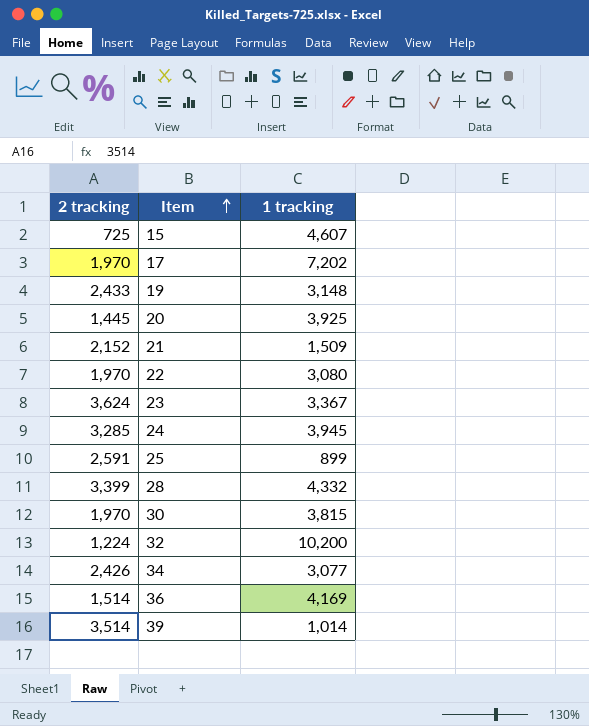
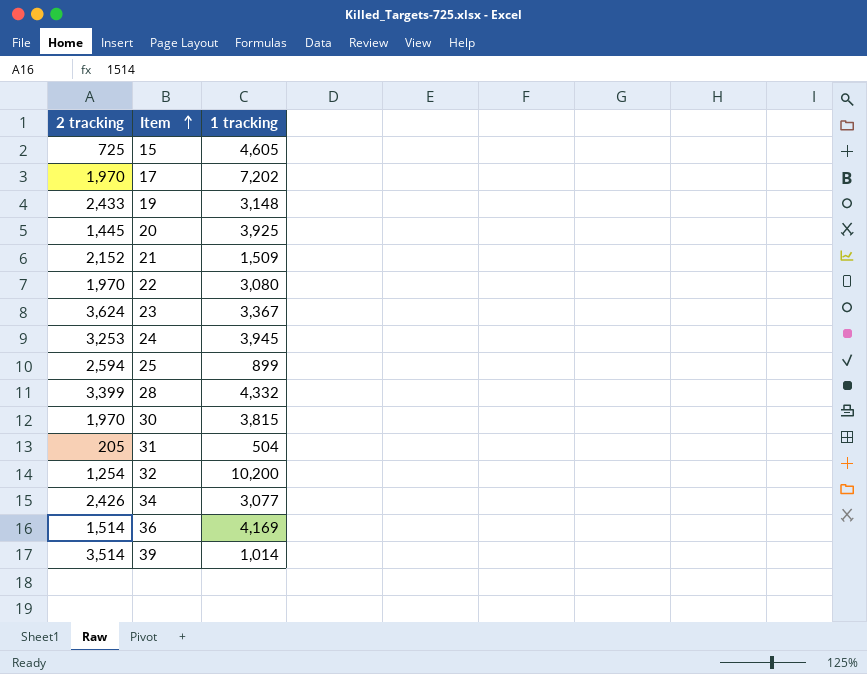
15 | 1 tracking: 4,607 -> 4,605
24 | 2 tracking: 3,285 -> 3,253
25 | 2 tracking: 2,591 -> 2,594
row 31: none -> 205 | 504
32 | 2 tracking: 1,224 -> 1,254

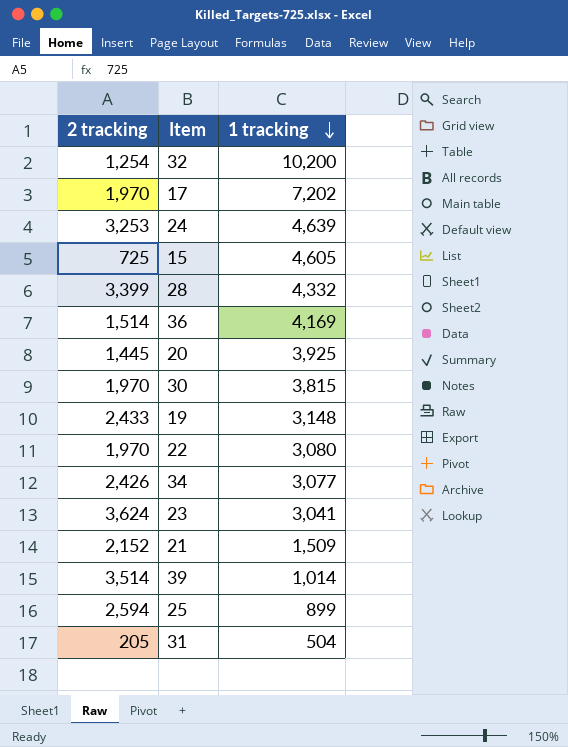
row order: Item ascending -> 1 tracking descending
24 | 1 tracking: 3,945 -> 4,639
23 | 1 tracking: 3,367 -> 3,041

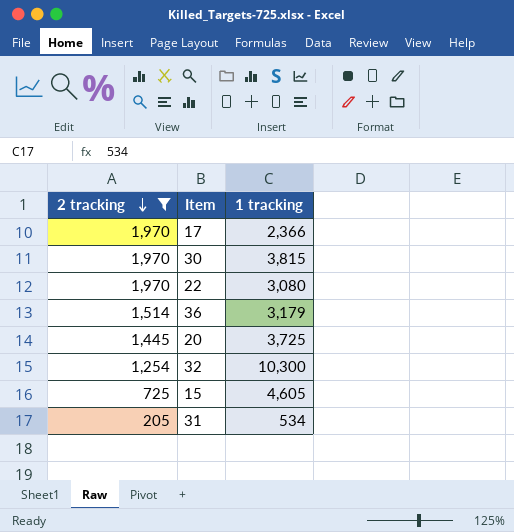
filter: none -> 2 tracking <= 1,970
row order: 1 tracking descending -> 2 tracking descending
17 | 1 tracking: 7,202 -> 2,366
36 | 1 tracking: 4,169 -> 3,179
20 | 1 tracking: 3,925 -> 3,725
32 | 1 tracking: 10,200 -> 10,300
31 | 1 tracking: 504 -> 534

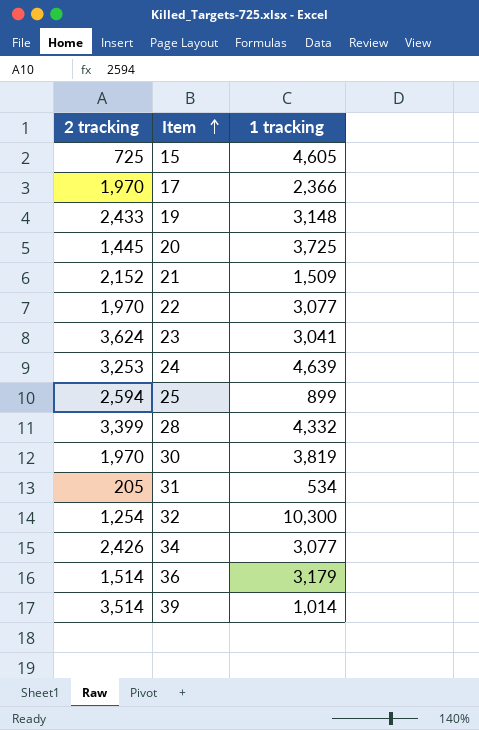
filter: 2 tracking <= 1,970 -> none
row order: 2 tracking descending -> Item ascending
22 | 1 tracking: 3,080 -> 3,077
30 | 1 tracking: 3,815 -> 3,819

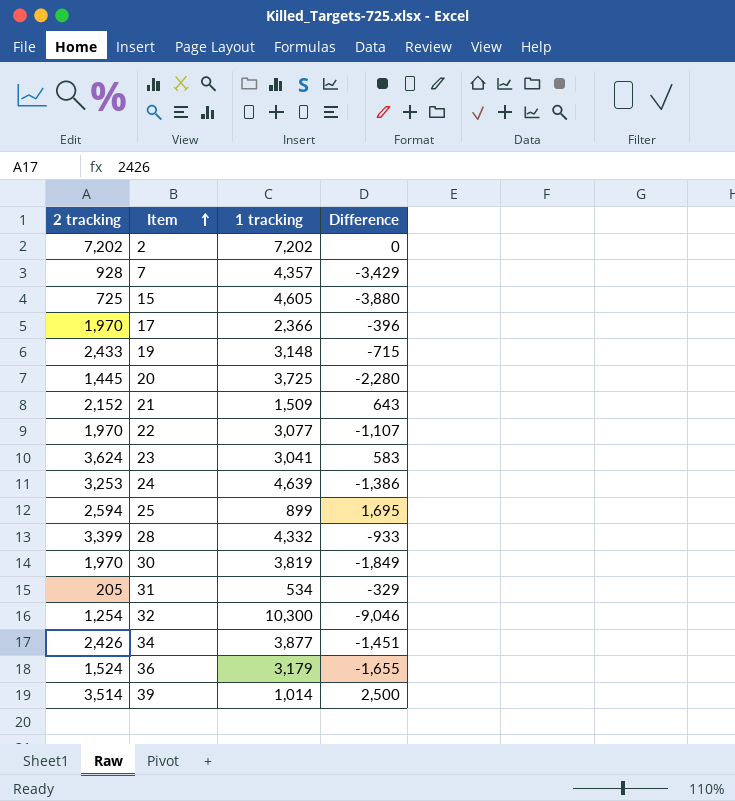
column Difference | formula: none -> [2 tracking] - [1 tracking]
row 2: none -> 7,202 | 7,202 | 0
row 7: none -> 928 | 4,357 | -3,429
34 | 1 tracking: 3,077 -> 3,877
36 | 2 tracking: 1,514 -> 1,524

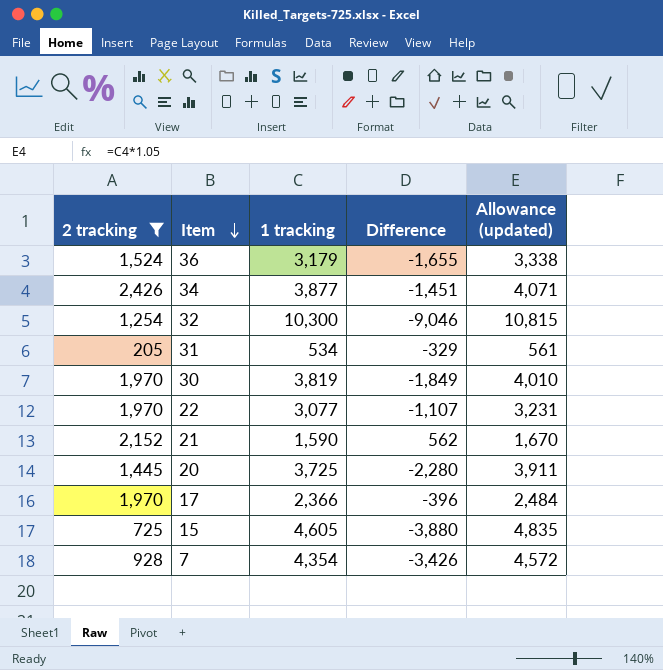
filter: none -> 2 tracking <= 2,426
row order: Item ascending -> Item descending
column Allowance (updated) | formula: none -> [1 tracking] * 1.05
21 | 1 tracking: 1,509 -> 1,590
21 | Difference: 643 -> 562
7 | 1 tracking: 4,357 -> 4,354
7 | Difference: -3,429 -> -3,426

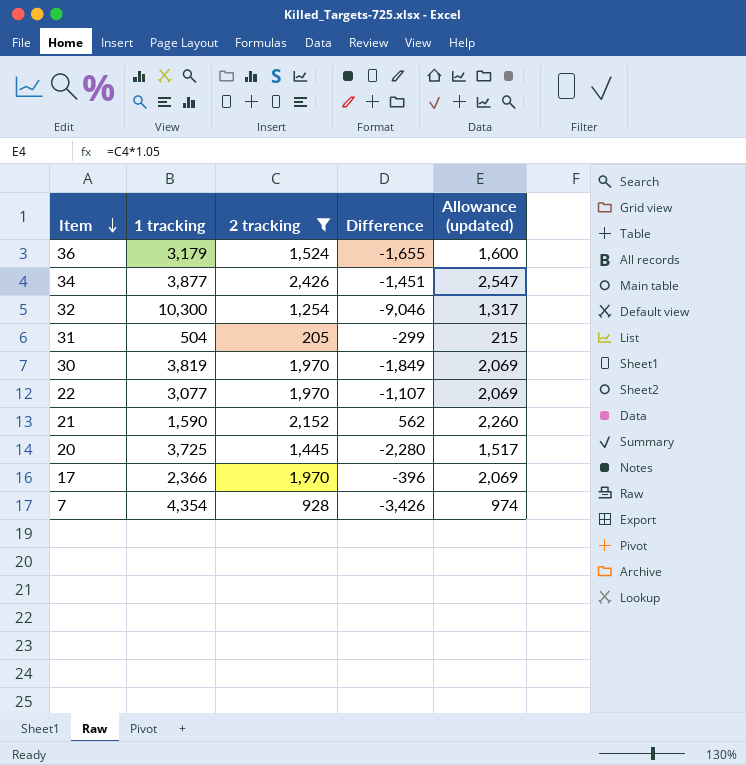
column 2 tracking | position: 1 -> 3
column Allowance (updated) | formula: [1 tracking] * 1.05 -> [2 tracking] * 1.05
row 15: 725 | 4,605 | -3,880 | 4,835 -> none
31 | 1 tracking: 534 -> 504
31 | Difference: -329 -> -299

